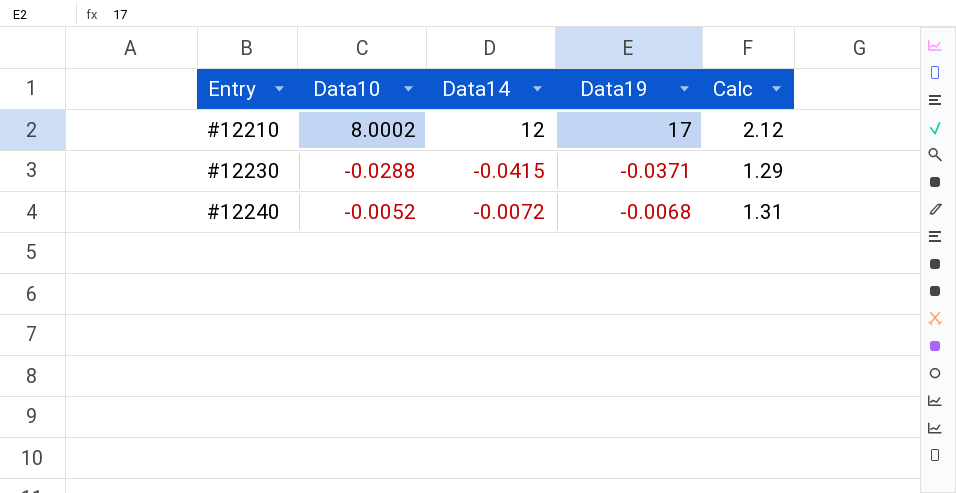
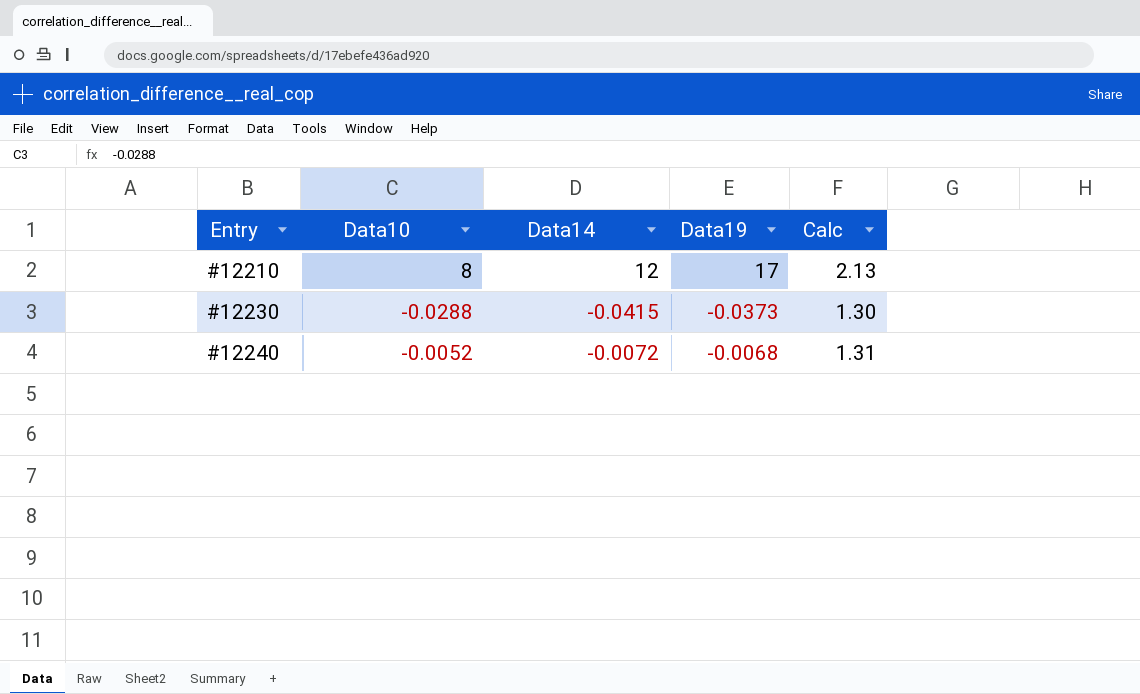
#12210 | Data10: 8.0002 -> 8
#12210 | Calc: 2.12 -> 2.13
#12230 | Data19: -0.0371 -> -0.0373
#12230 | Calc: 1.29 -> 1.30

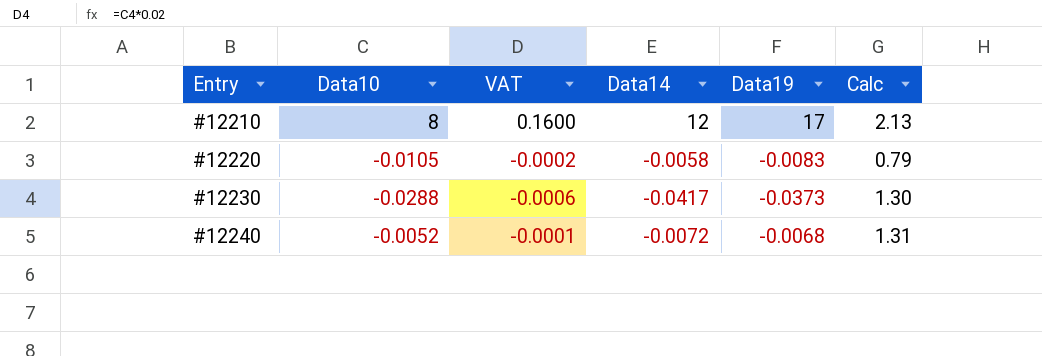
column VAT | formula: none -> [Data10] * 0.02
row #12220: none -> -0.0105 | -0.0002 | -0.0058 | -0.0083 | 0.79
#12230 | Data14: -0.0415 -> -0.0417

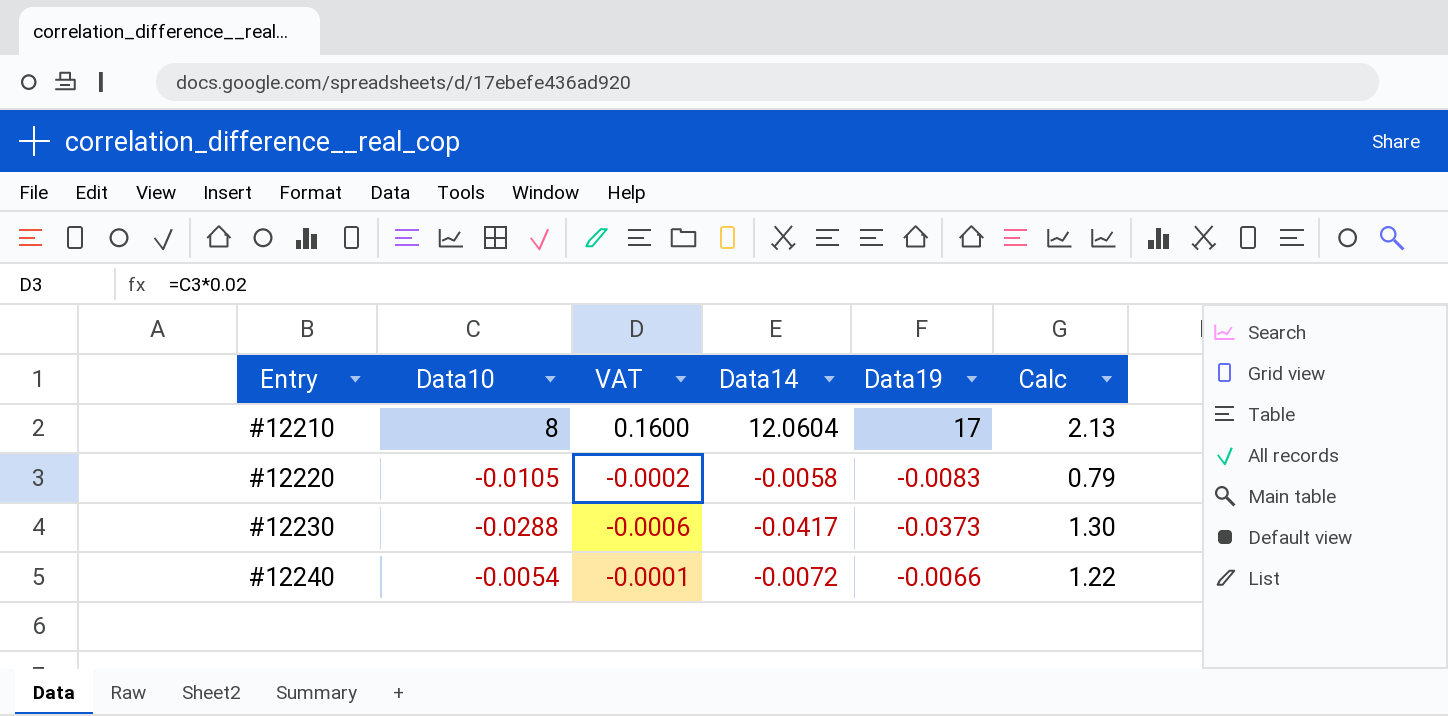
#12210 | Data14: 12 -> 12.0604
#12240 | Data10: -0.0052 -> -0.0054
#12240 | Data19: -0.0068 -> -0.0066
#12240 | Calc: 1.31 -> 1.22

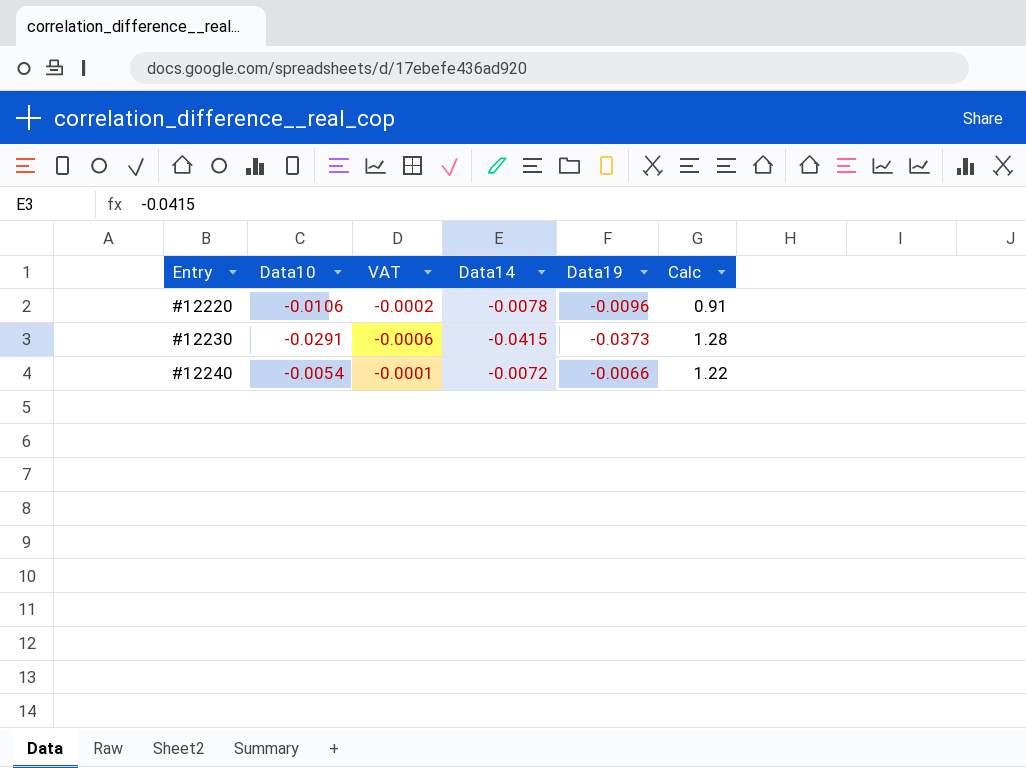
row #12210: 8 | 0.1600 | 12.0604 | 17 | 2.13 -> none
#12220 | Data10: -0.0105 -> -0.0106
#12220 | Data14: -0.0058 -> -0.0078
#12220 | Data19: -0.0083 -> -0.0096
#12220 | Calc: 0.79 -> 0.91
#12230 | Data10: -0.0288 -> -0.0291
#12230 | Data14: -0.0417 -> -0.0415
#12230 | Calc: 1.30 -> 1.28

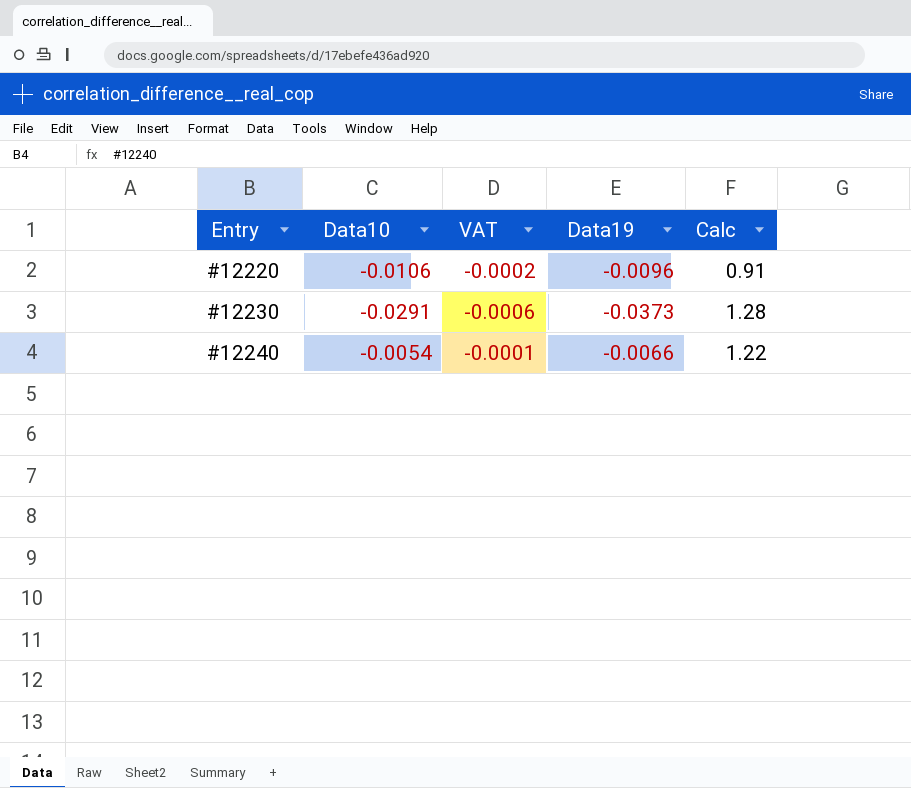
column Data14 | position: 4 -> none

